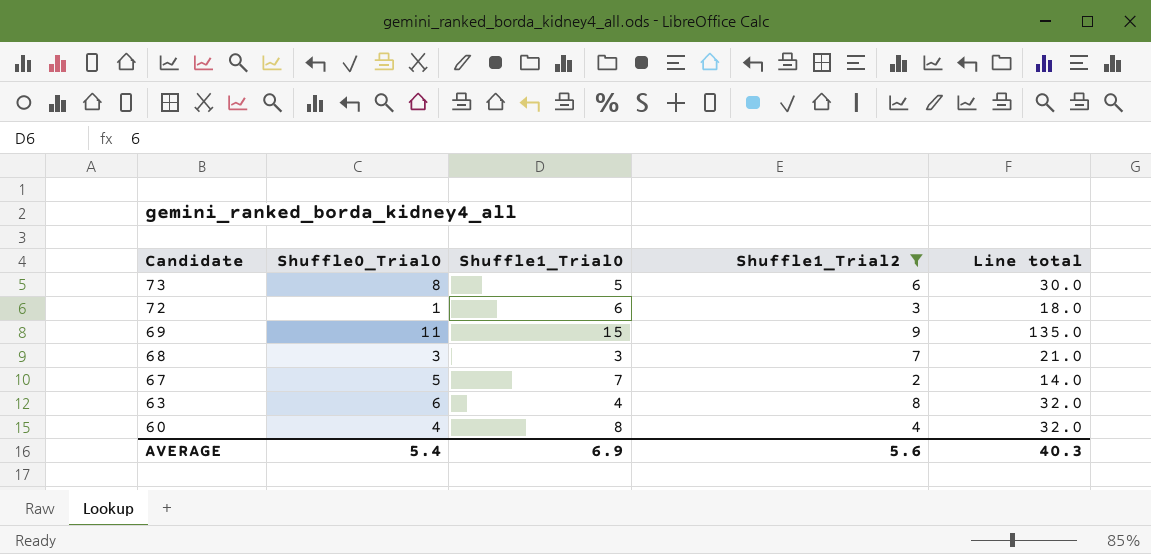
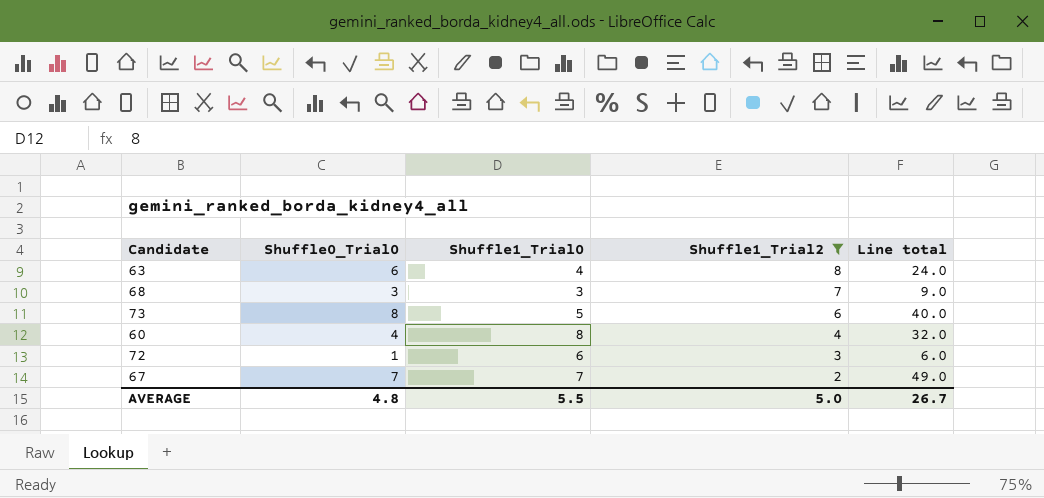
row order: Candidate descending -> Shuffle1_Trial2 descending
column Line total | formula: [Shuffle1_Trial0] * [Shuffle1_Trial2] -> [Shuffle0_Trial0] * [Shuffle1_Trial0]
row 69: 11 | 15 | 9 | 135.0 -> none
67 | Shuffle0_Trial0: 5 -> 7
AVERAGE | Shuffle0_Trial0: 5.4 -> 4.8
AVERAGE | Shuffle1_Trial0: 6.9 -> 5.5
AVERAGE | Shuffle1_Trial2: 5.6 -> 5.0
AVERAGE | Line total: 40.3 -> 26.7

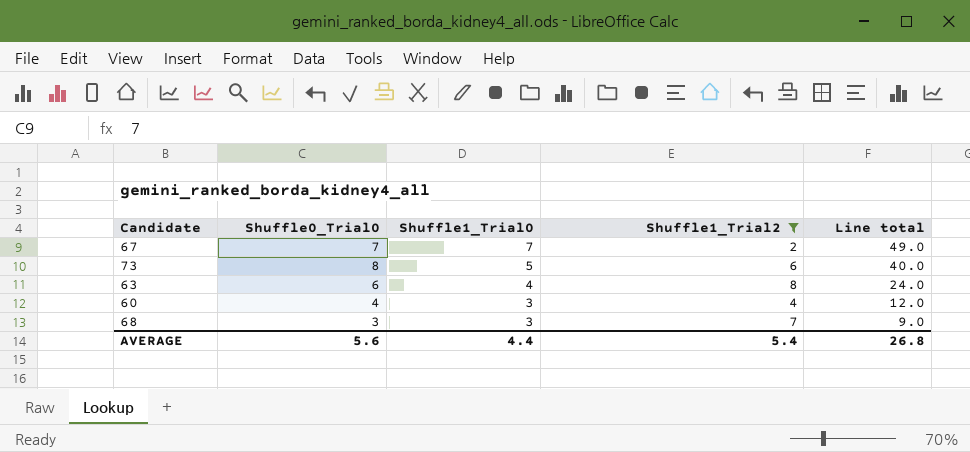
row order: Shuffle1_Trial2 descending -> Shuffle1_Trial0 descending
row 72: 1 | 6 | 3 | 6.0 -> none
60 | Shuffle1_Trial0: 8 -> 3
60 | Line total: 32.0 -> 12.0
AVERAGE | Shuffle0_Trial0: 4.8 -> 5.6
AVERAGE | Shuffle1_Trial0: 5.5 -> 4.4
AVERAGE | Shuffle1_Trial2: 5.0 -> 5.4
AVERAGE | Line total: 26.7 -> 26.8

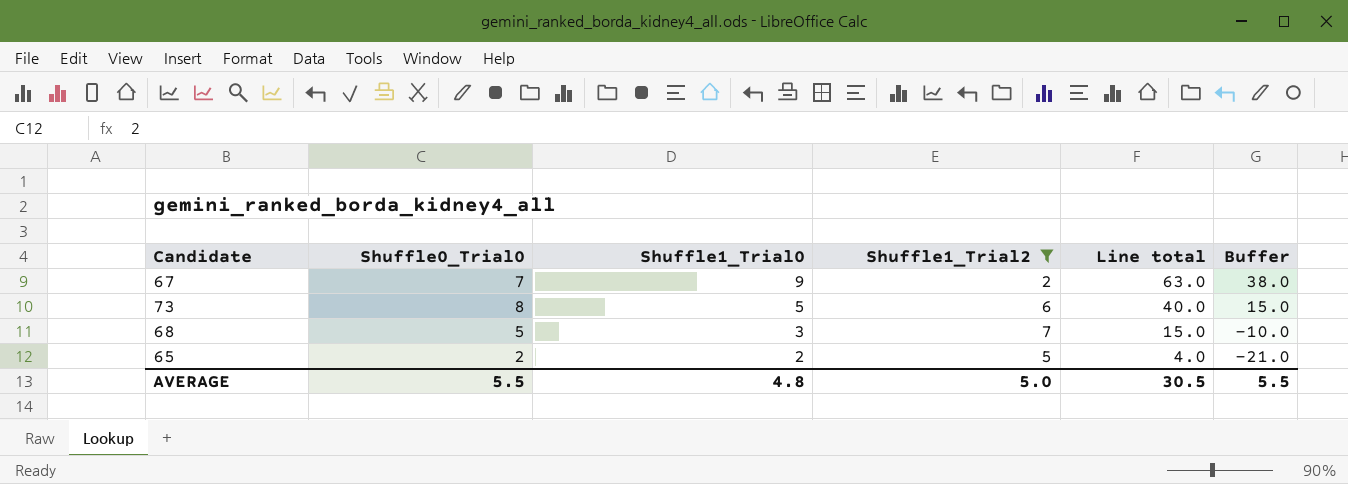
column Buffer | formula: none -> [Line total] - 25
row 63: 6 | 4 | 8 | 24.0 -> none
row 60: 4 | 3 | 4 | 12.0 -> none
67 | Shuffle1_Trial0: 7 -> 9
67 | Line total: 49.0 -> 63.0
68 | Shuffle0_Trial0: 3 -> 5
68 | Line total: 9.0 -> 15.0
row 65: none -> 2 | 2 | 5 | 4.0 | -21.0
AVERAGE | Shuffle0_Trial0: 5.6 -> 5.5
AVERAGE | Shuffle1_Trial0: 4.4 -> 4.8
AVERAGE | Shuffle1_Trial2: 5.4 -> 5.0
AVERAGE | Line total: 26.8 -> 30.5

